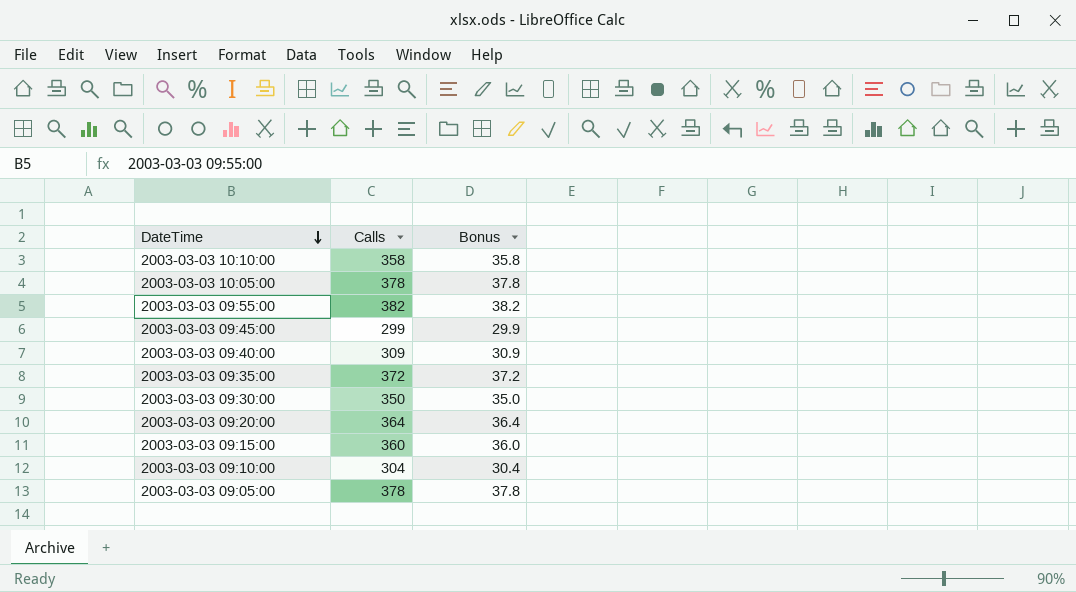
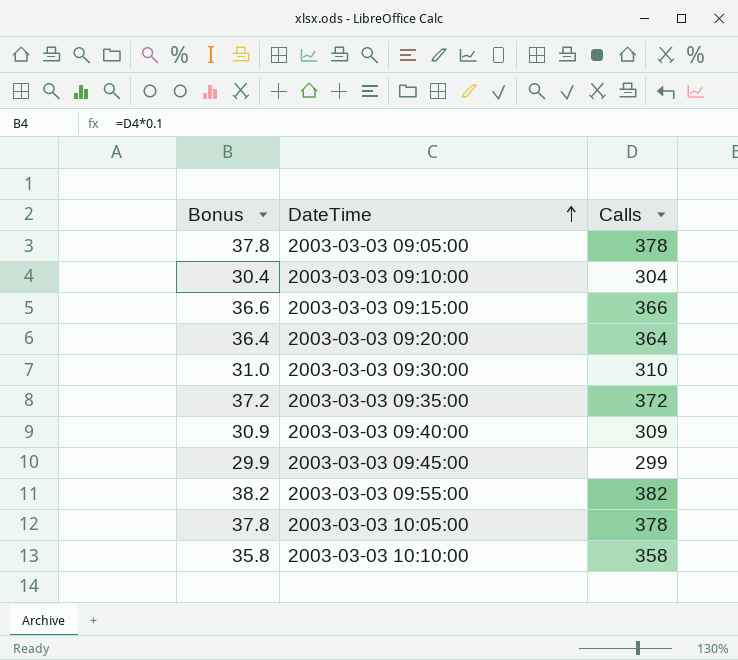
row order: DateTime descending -> DateTime ascending
column Bonus | position: 3 -> 1
2003-03-03 09:15:00 | Bonus: 36.0 -> 36.6
2003-03-03 09:15:00 | Calls: 360 -> 366
2003-03-03 09:30:00 | Bonus: 35.0 -> 31.0
2003-03-03 09:30:00 | Calls: 350 -> 310

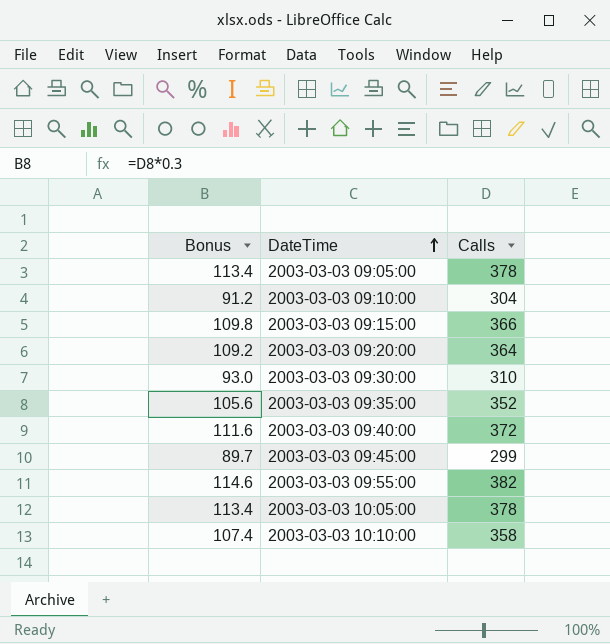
column Bonus | formula: [Calls] * 0.1 -> [Calls] * 0.3
2003-03-03 09:35:00 | Calls: 372 -> 352
2003-03-03 09:40:00 | Calls: 309 -> 372

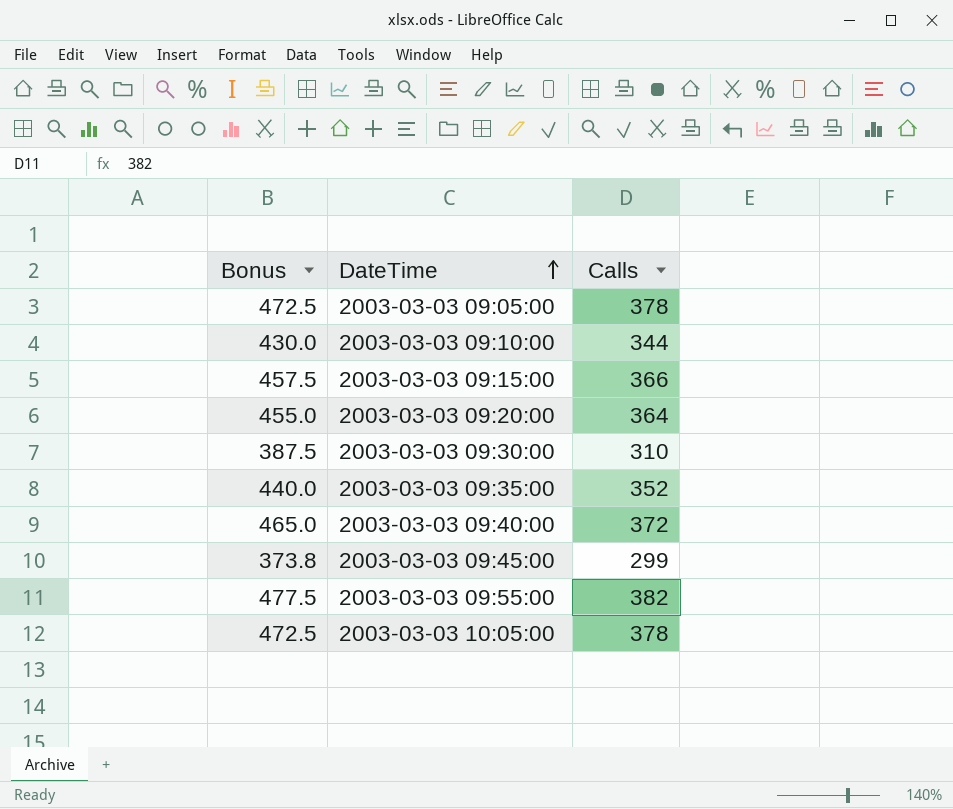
column Bonus | formula: [Calls] * 0.3 -> [Calls] * 1.25
row 2003-03-03 10:10:00: 107.4 | 358 -> none
2003-03-03 09:10:00 | Calls: 304 -> 344

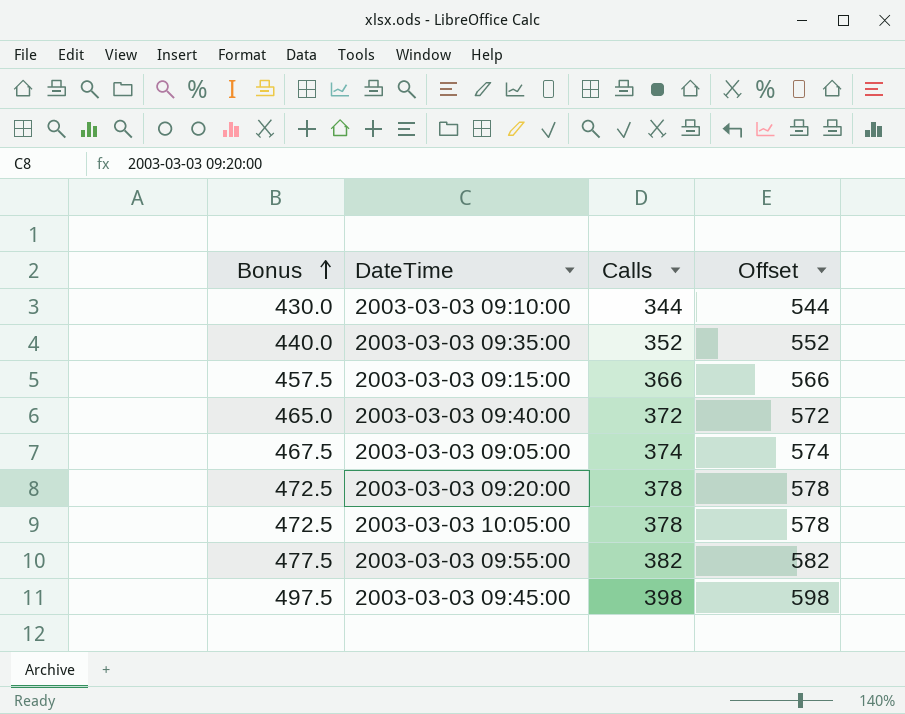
row order: DateTime ascending -> Bonus ascending
column Offset | formula: none -> [Calls] + 200
row 2003-03-03 09:30:00: 387.5 | 310 -> none
2003-03-03 09:05:00 | Bonus: 472.5 -> 467.5
2003-03-03 09:05:00 | Calls: 378 -> 374
2003-03-03 09:20:00 | Bonus: 455.0 -> 472.5
2003-03-03 09:20:00 | Calls: 364 -> 378
2003-03-03 09:45:00 | Bonus: 373.8 -> 497.5
2003-03-03 09:45:00 | Calls: 299 -> 398

